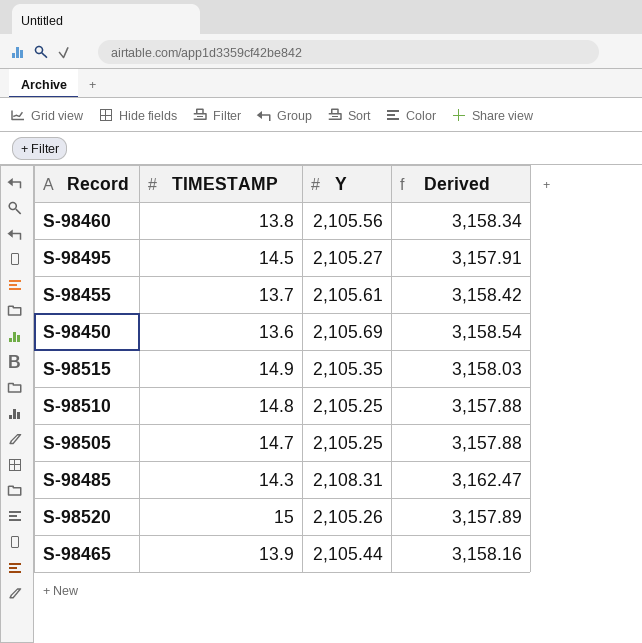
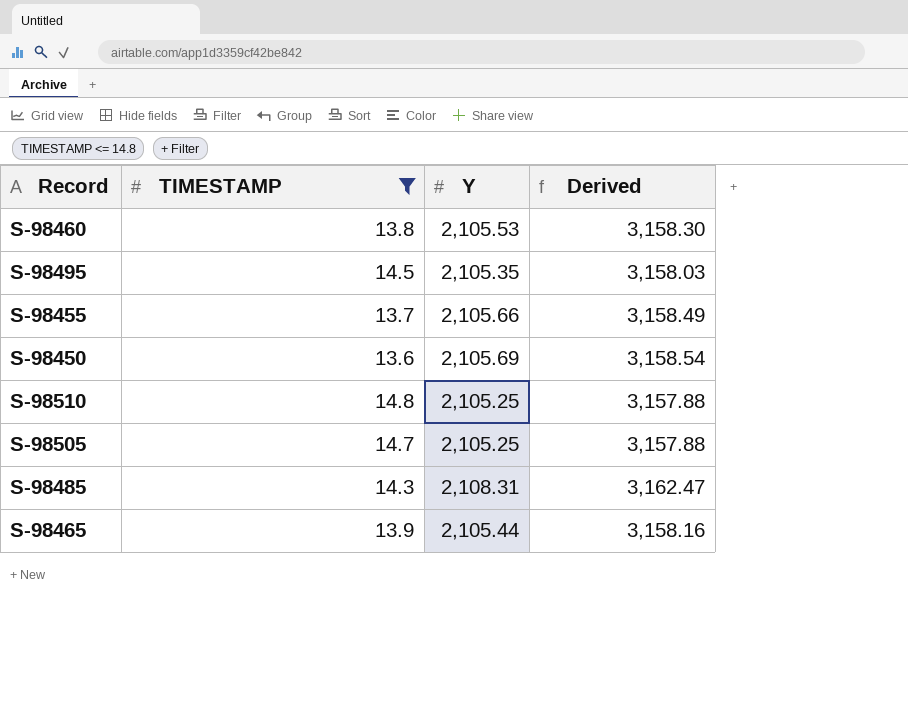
filter: none -> TIMESTAMP <= 14.8
S-98460 | Y: 2,105.56 -> 2,105.53
S-98460 | Derived: 3,158.34 -> 3,158.30
S-98495 | Y: 2,105.27 -> 2,105.35
S-98495 | Derived: 3,157.91 -> 3,158.03
S-98455 | Y: 2,105.61 -> 2,105.66
S-98455 | Derived: 3,158.42 -> 3,158.49

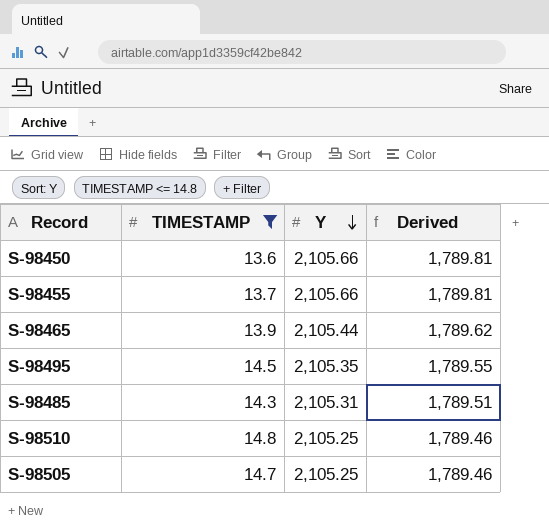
row order: none -> Y descending
column Derived | formula: [Y] * 1.5 -> [Y] * 0.85
row S-98460: 13.8 | 2,105.53 | 3,158.30 -> none
S-98450 | Y: 2,105.69 -> 2,105.66
S-98485 | Y: 2,108.31 -> 2,105.31

